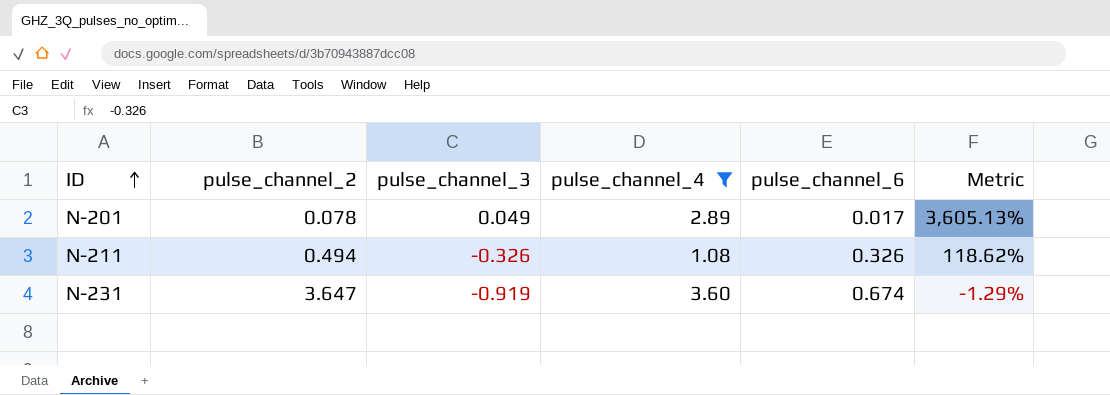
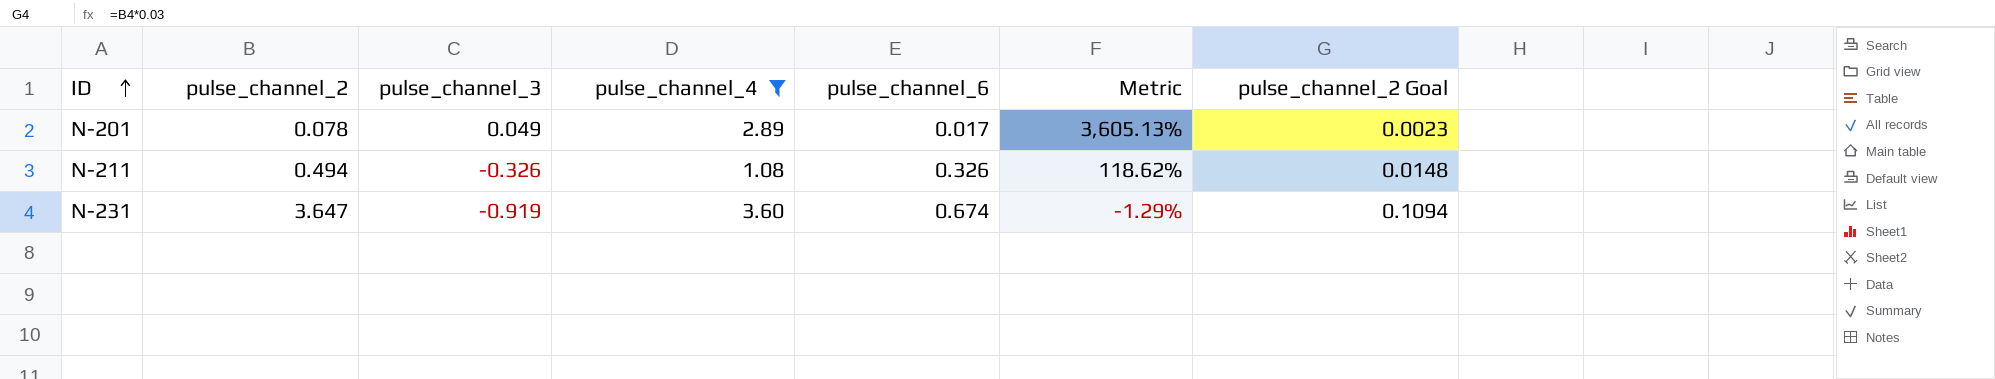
column pulse_channel_2 Goal | formula: none -> [pulse_channel_2] * 0.03

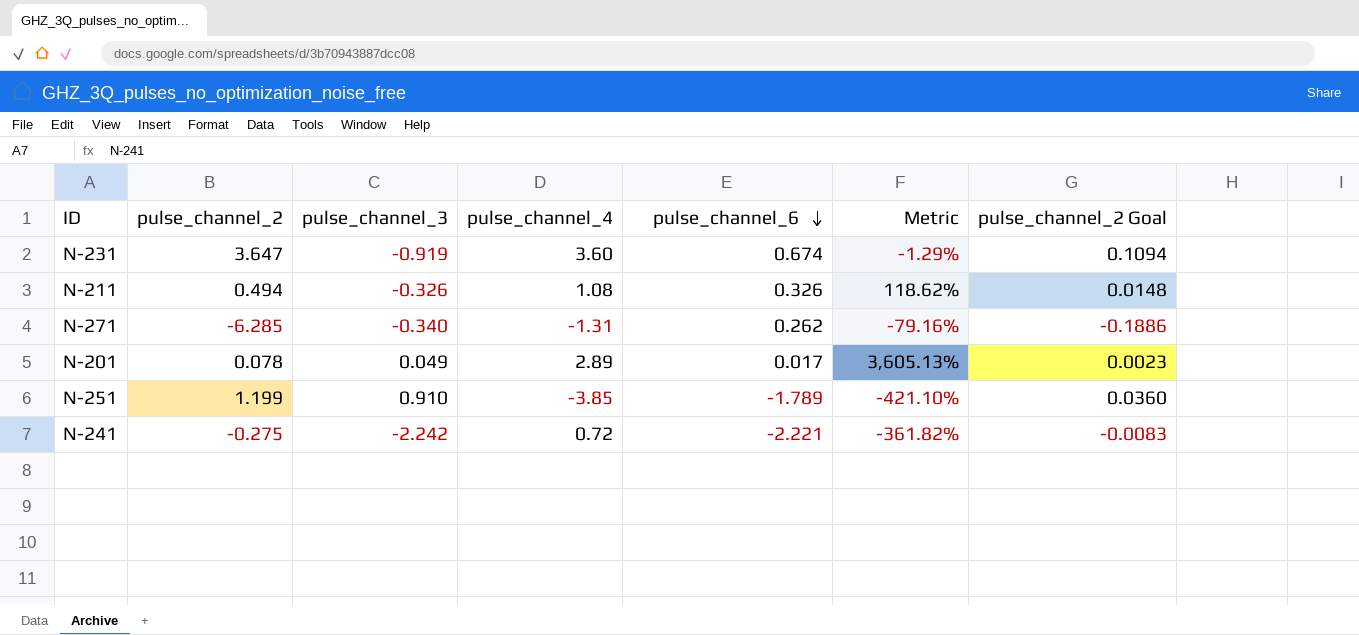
filter: pulse_channel_4 >= 1.08 -> none
row order: ID ascending -> pulse_channel_6 descending

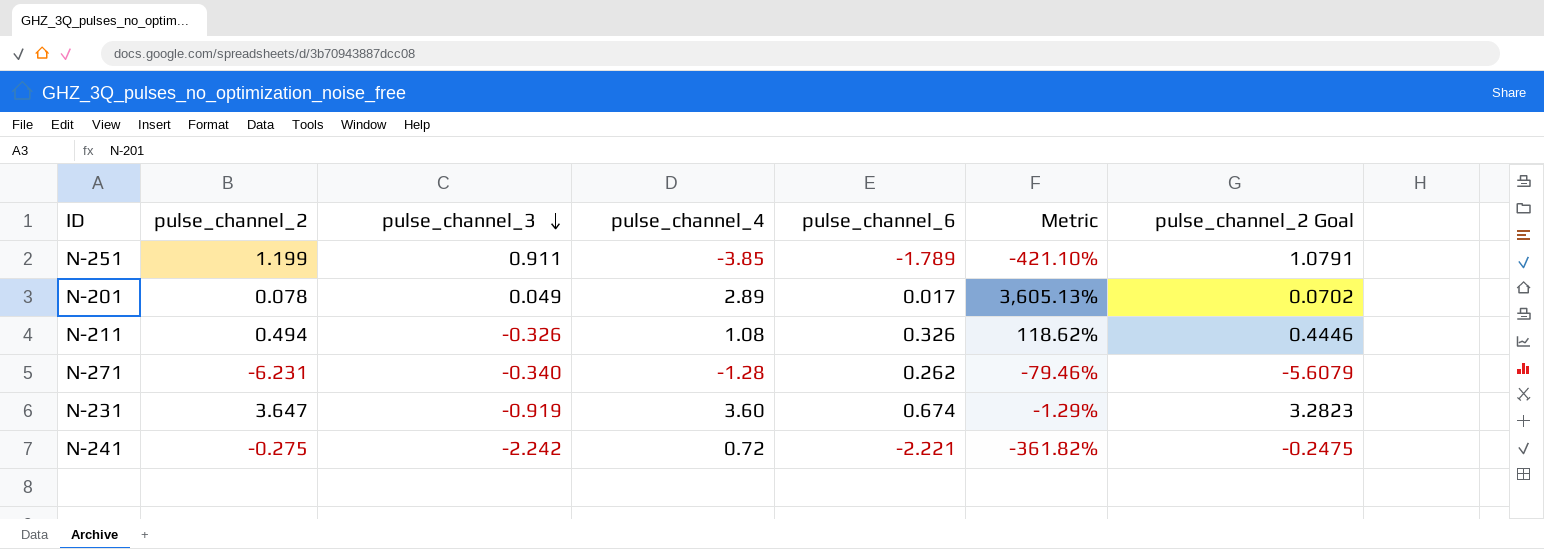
row order: pulse_channel_6 descending -> pulse_channel_3 descending
column pulse_channel_2 Goal | formula: [pulse_channel_2] * 0.03 -> [pulse_channel_2] * 0.9
N-251 | pulse_channel_3: 0.910 -> 0.911
N-271 | pulse_channel_2: -6.285 -> -6.231
N-271 | pulse_channel_4: -1.31 -> -1.28
N-271 | Metric: -79.16% -> -79.46%

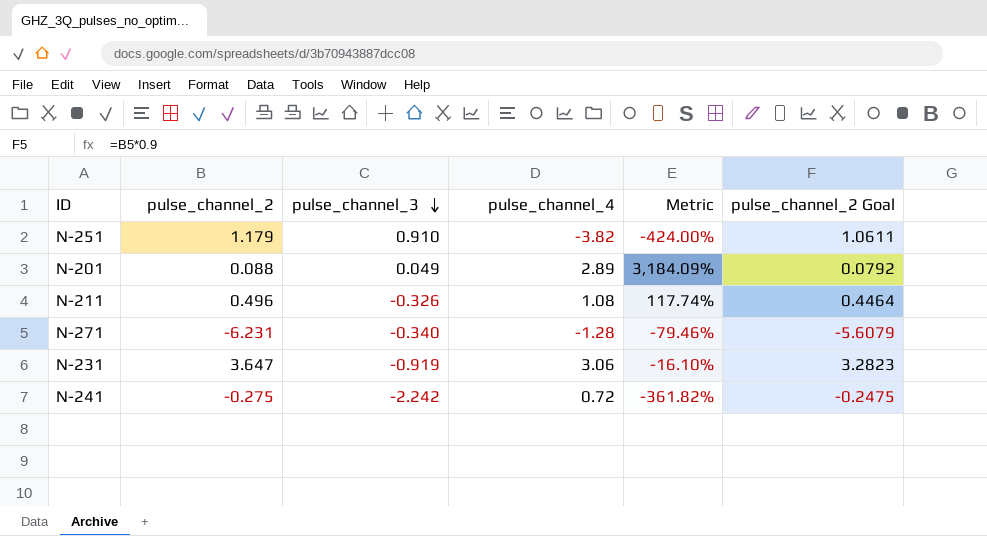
column pulse_channel_6 | position: 5 -> none
N-251 | pulse_channel_2: 1.199 -> 1.179
N-251 | pulse_channel_3: 0.911 -> 0.910
N-251 | pulse_channel_4: -3.85 -> -3.82
N-251 | Metric: -421.10% -> -424.00%
N-251 | pulse_channel_2 Goal: 1.0791 -> 1.0611
N-201 | pulse_channel_2: 0.078 -> 0.088
N-201 | Metric: 3,605.13% -> 3,184.09%
N-201 | pulse_channel_2 Goal: 0.0702 -> 0.0792
N-211 | pulse_channel_2: 0.494 -> 0.496
N-211 | Metric: 118.62% -> 117.74%
N-211 | pulse_channel_2 Goal: 0.4446 -> 0.4464
N-231 | pulse_channel_4: 3.60 -> 3.06
N-231 | Metric: -1.29% -> -16.10%

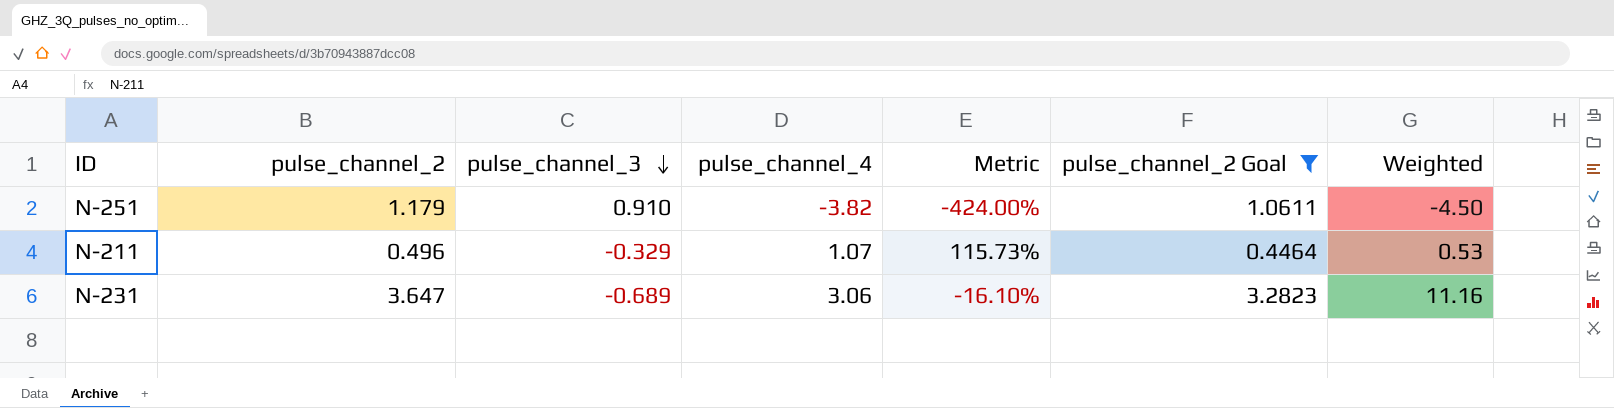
filter: none -> pulse_channel_2 Goal >= 0.4464
column Weighted | formula: none -> [pulse_channel_2] * [pulse_channel_4]
N-211 | pulse_channel_3: -0.326 -> -0.329
N-211 | pulse_channel_4: 1.08 -> 1.07
N-211 | Metric: 117.74% -> 115.73%
N-231 | pulse_channel_3: -0.919 -> -0.689

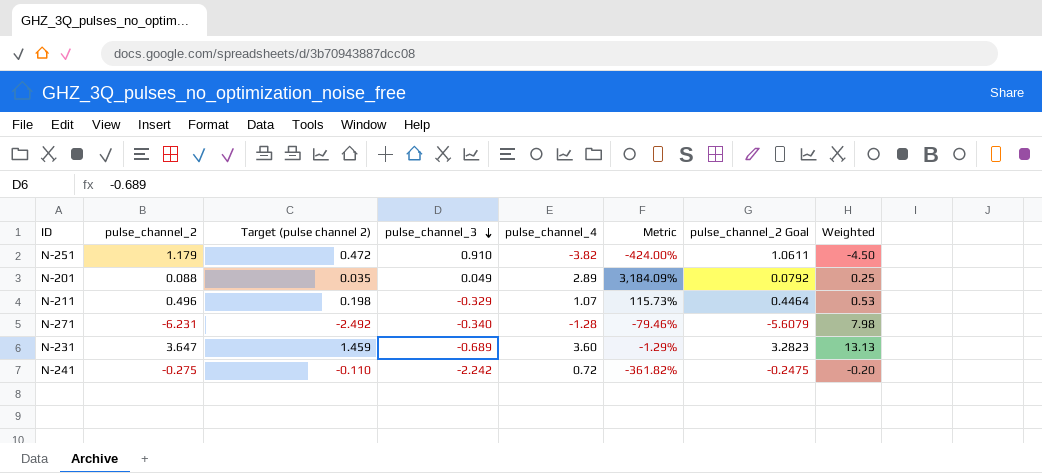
filter: pulse_channel_2 Goal >= 0.4464 -> none
column Target (pulse channel 2) | formula: none -> [pulse_channel_2] * 0.4
N-231 | pulse_channel_4: 3.06 -> 3.60
N-231 | Metric: -16.10% -> -1.29%
N-231 | Weighted: 11.16 -> 13.13

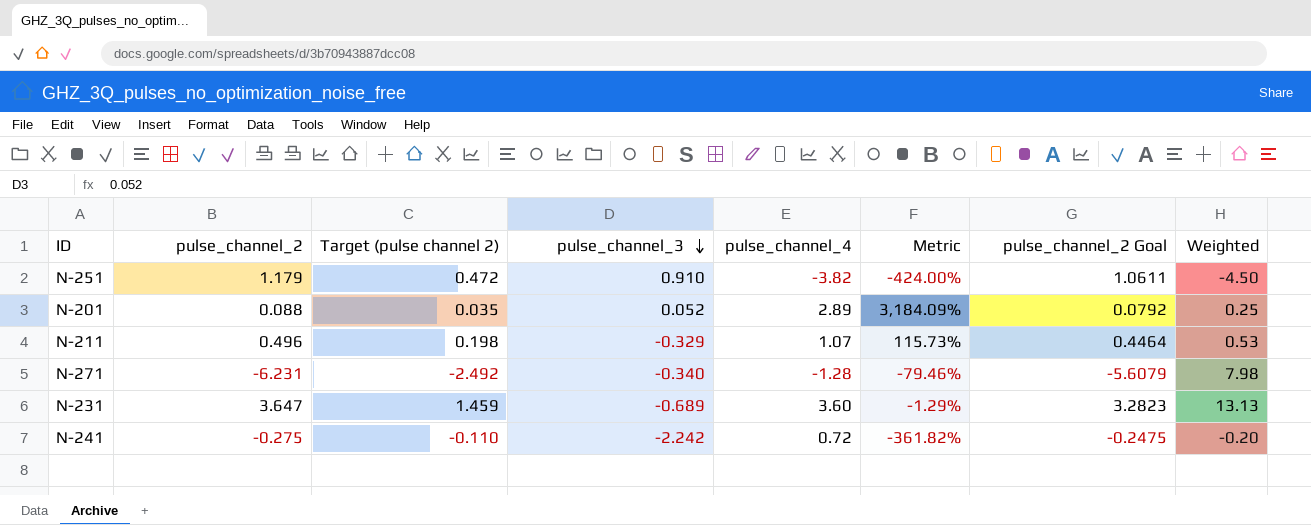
N-201 | pulse_channel_3: 0.049 -> 0.052

